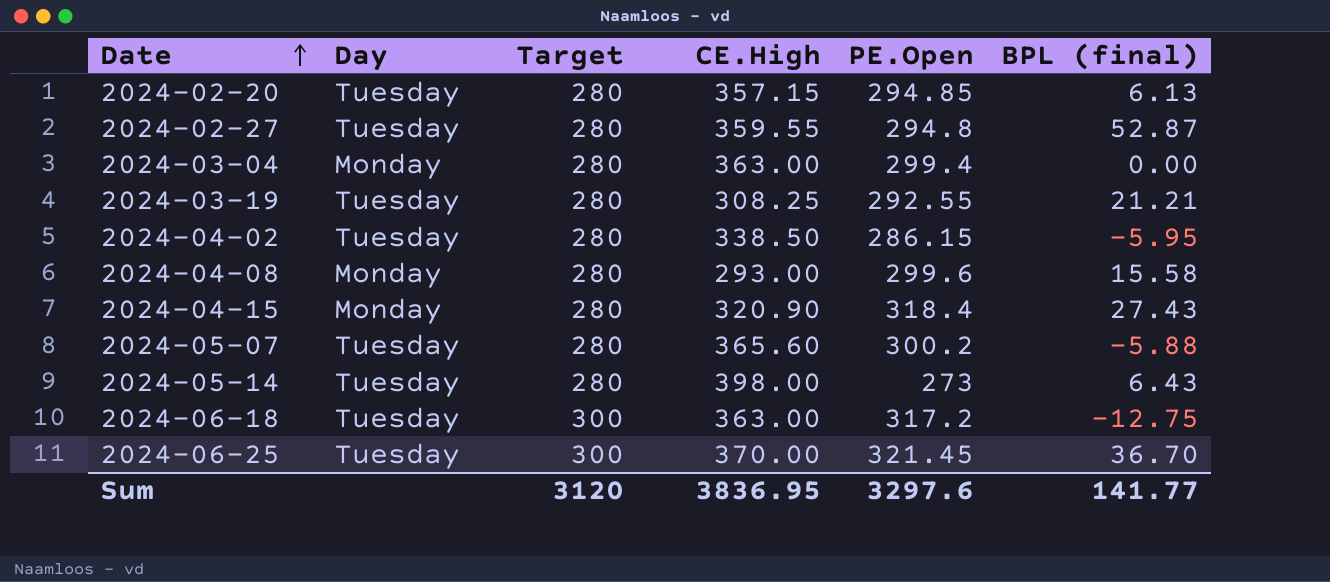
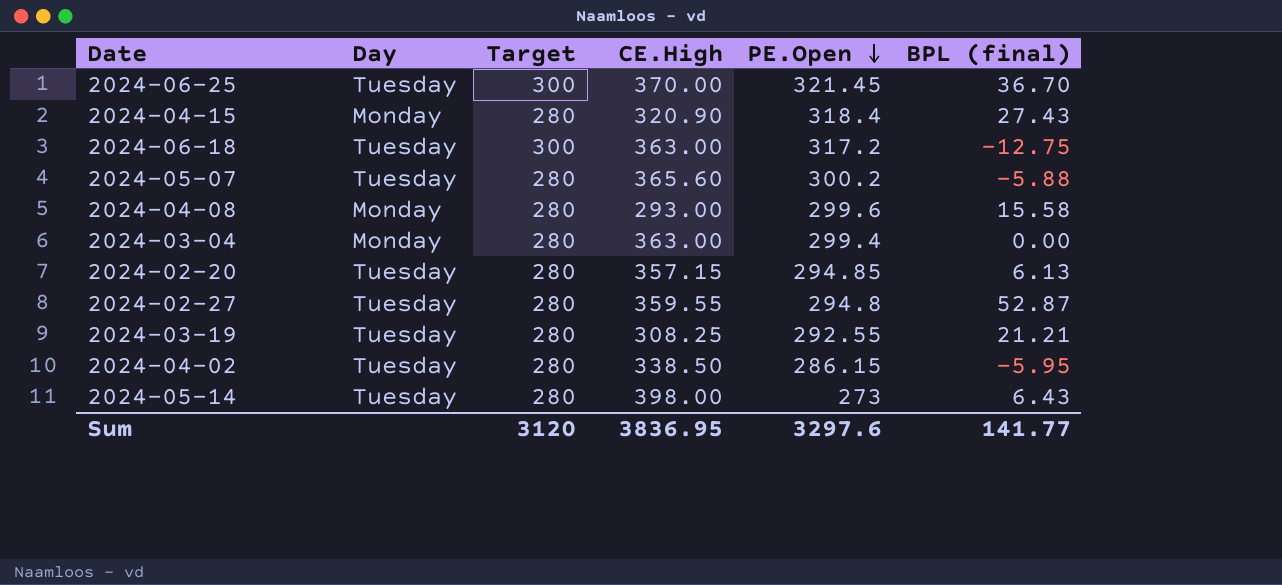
row order: Date ascending -> PE.Open descending

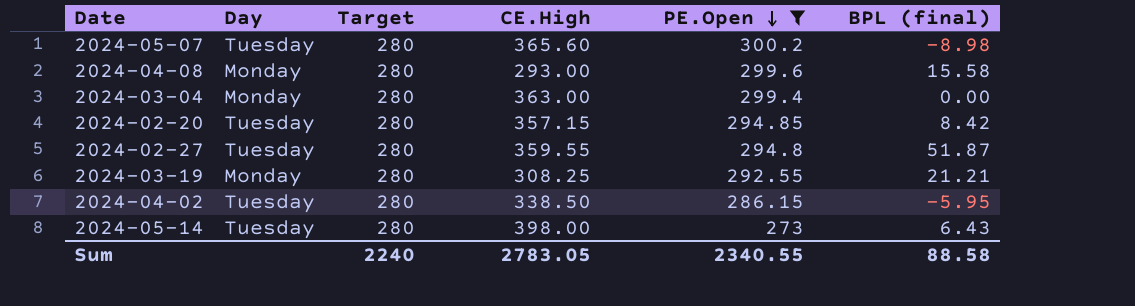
filter: none -> PE.Open <= 300.2
2024-05-07 | BPL (final): -5.88 -> -8.98
2024-02-20 | BPL (final): 6.13 -> 8.42
2024-02-27 | BPL (final): 52.87 -> 51.87
2024-03-19 | Day: Tuesday -> Monday
Sum | Target: 3120 -> 2240
Sum | CE.High: 3836.95 -> 2783.05
Sum | PE.Open: 3297.6 -> 2340.55
Sum | BPL (final): 141.77 -> 88.58

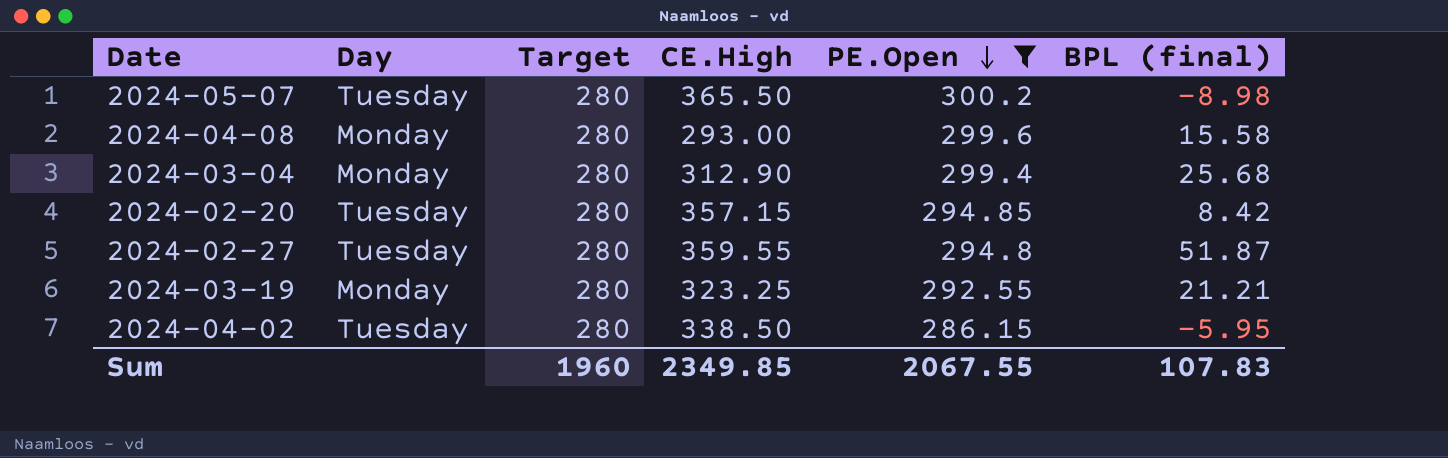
row 2024-05-14: Tuesday | 280 | 398.00 | 273 | 6.43 -> none
2024-05-07 | CE.High: 365.60 -> 365.50
2024-03-04 | CE.High: 363.00 -> 312.90
2024-03-04 | BPL (final): 0.00 -> 25.68
2024-03-19 | CE.High: 308.25 -> 323.25
Sum | Target: 2240 -> 1960
Sum | CE.High: 2783.05 -> 2349.85
Sum | PE.Open: 2340.55 -> 2067.55
Sum | BPL (final): 88.58 -> 107.83

